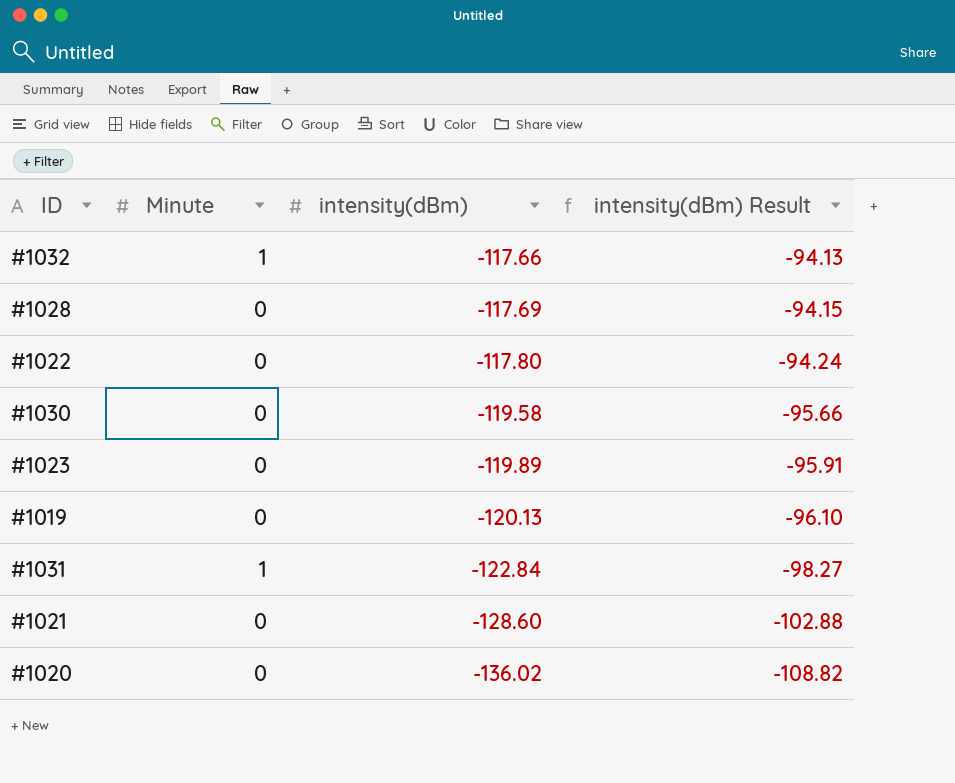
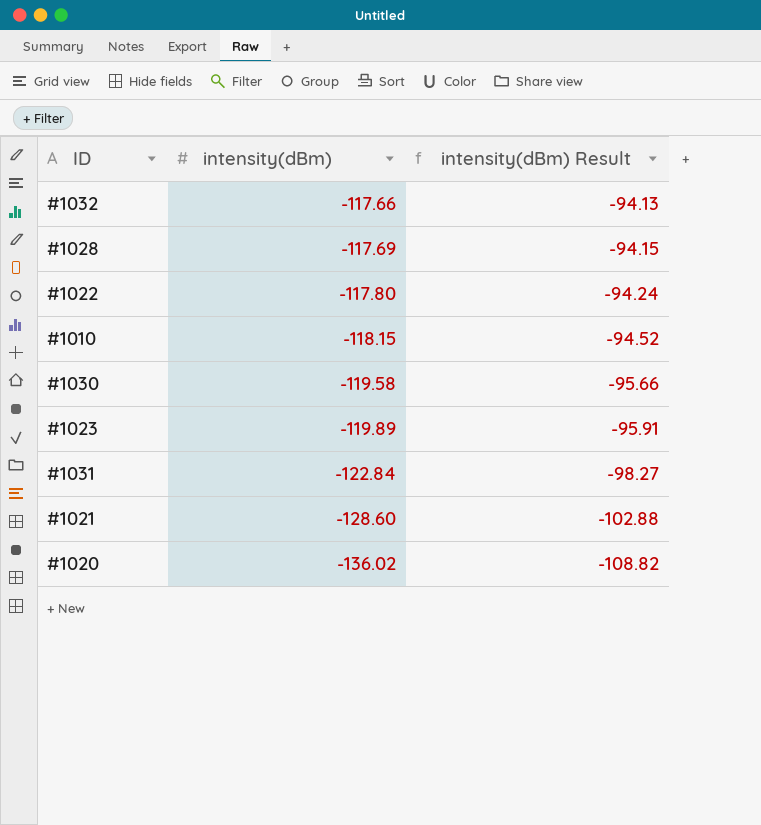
column Minute | position: 2 -> none
row #1019: 0 | -120.13 | -96.10 -> none
row #1010: none -> -118.15 | -94.52

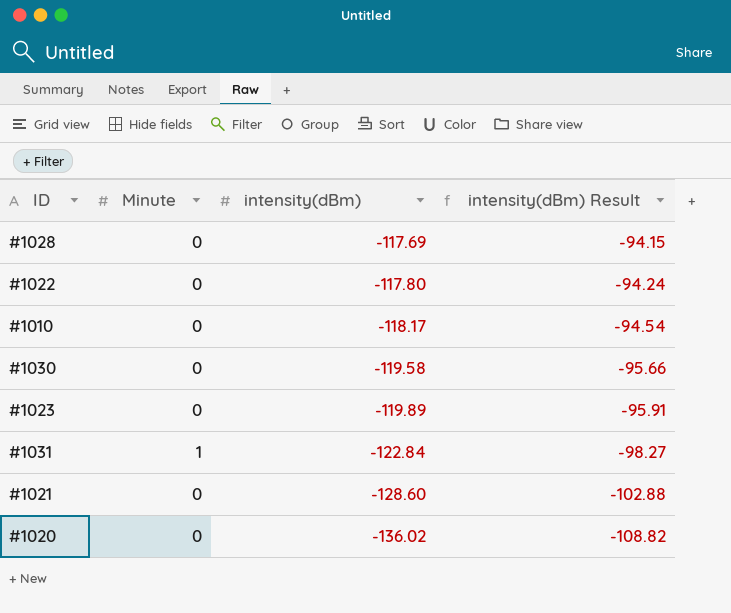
column Minute | position: none -> 2
row #1032: -117.66 | -94.13 -> none
#1010 | intensity(dBm): -118.15 -> -118.17
#1010 | intensity(dBm) Result: -94.52 -> -94.54

